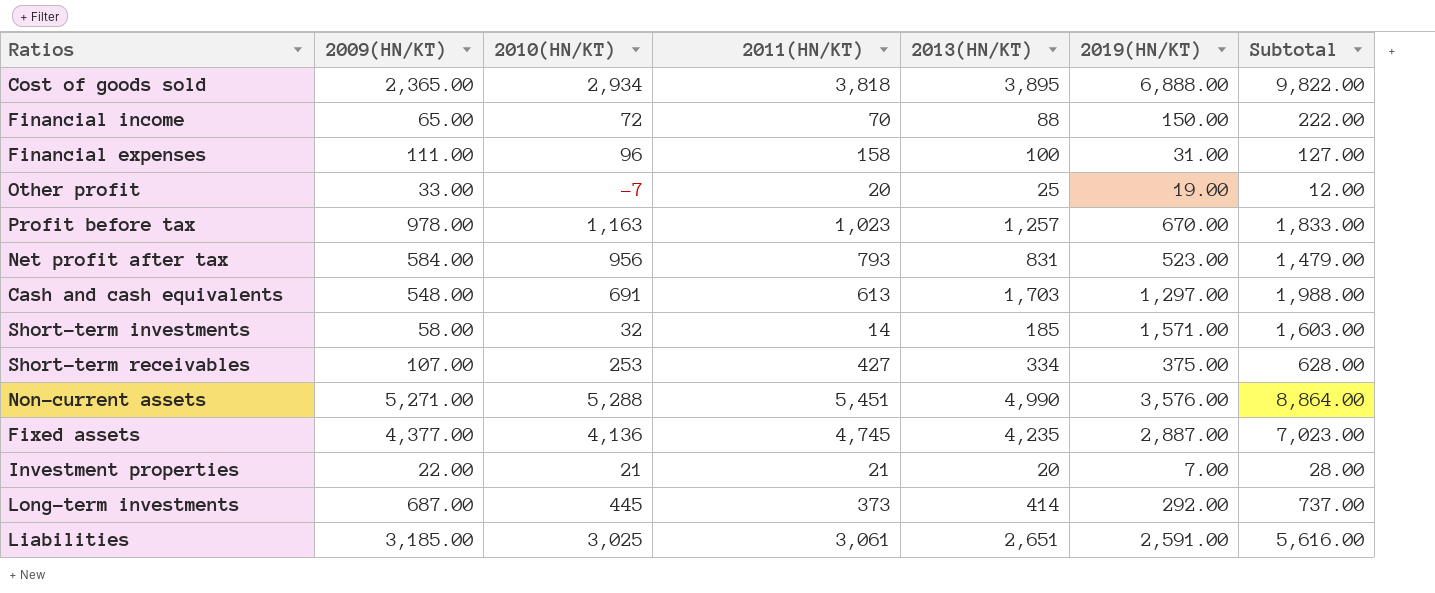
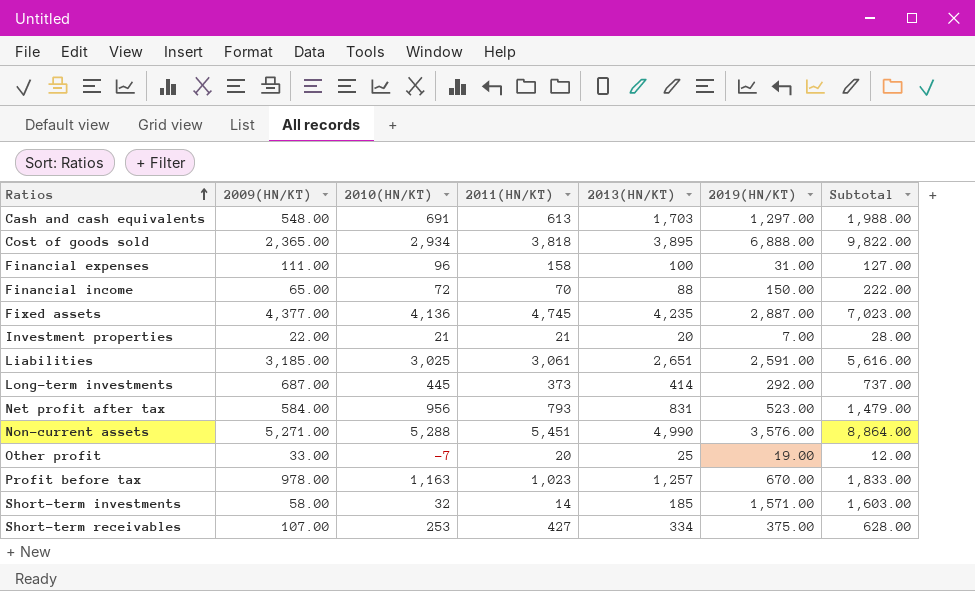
row order: none -> Ratios ascending

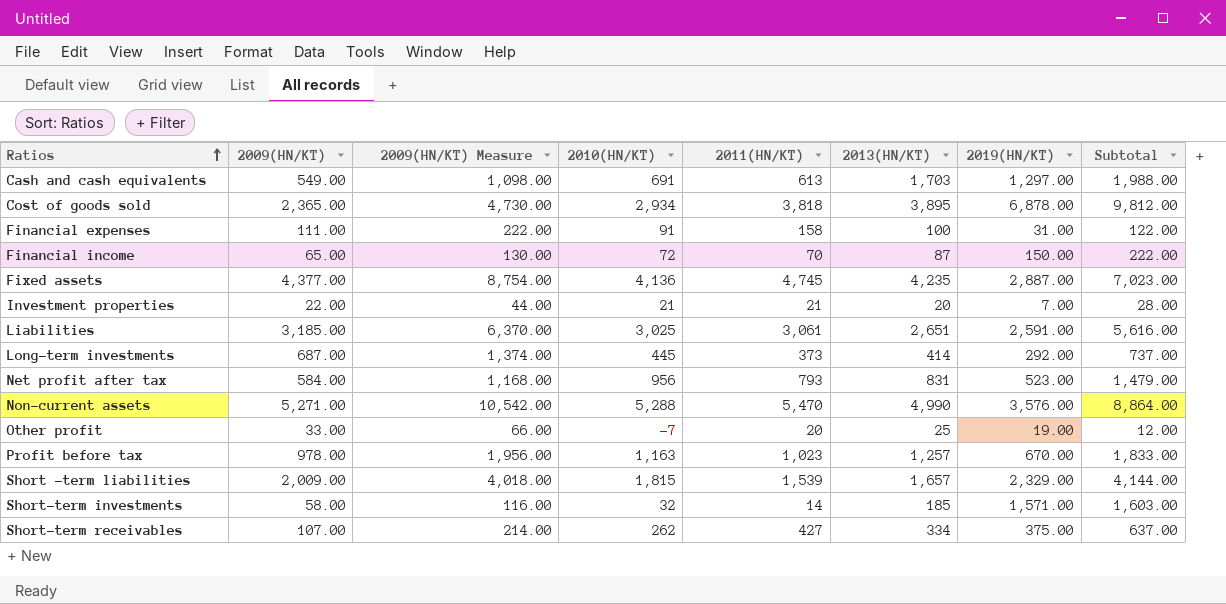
column 2009(HN/KT) Measure | formula: none -> [2009(HN/KT)] * 2
Cash and cash equivalents | 2009(HN/KT): 548.00 -> 549.00
Cost of goods sold | 2019(HN/KT): 6,888.00 -> 6,878.00
Cost of goods sold | Subtotal: 9,822.00 -> 9,812.00
Financial expenses | 2010(HN/KT): 96 -> 91
Financial expenses | Subtotal: 127.00 -> 122.00
Financial income | 2013(HN/KT): 88 -> 87
Non-current assets | 2011(HN/KT): 5,451 -> 5,470
row Short -term liabilities: none -> 2,009.00 | 4,018.00 | 1,815 | 1,539 | 1,657 | 2,329.00 | 4,144.00
Short-term receivables | 2010(HN/KT): 253 -> 262
Short-term receivables | Subtotal: 628.00 -> 637.00

